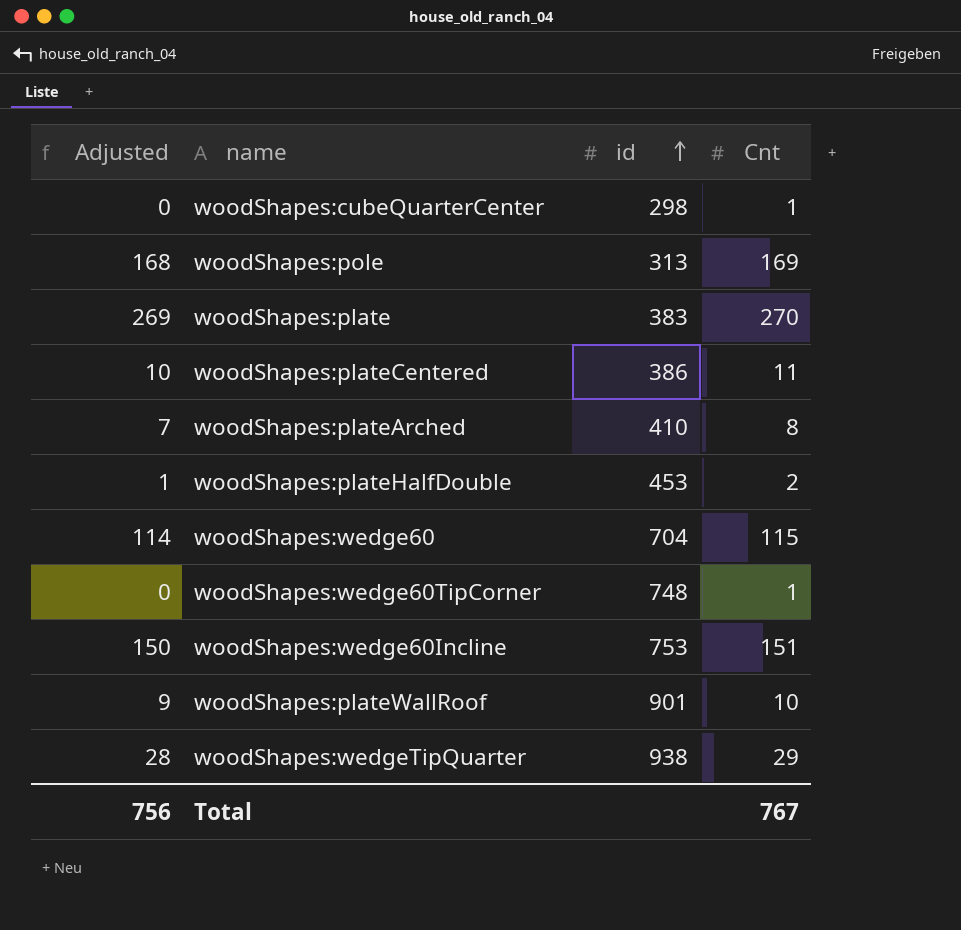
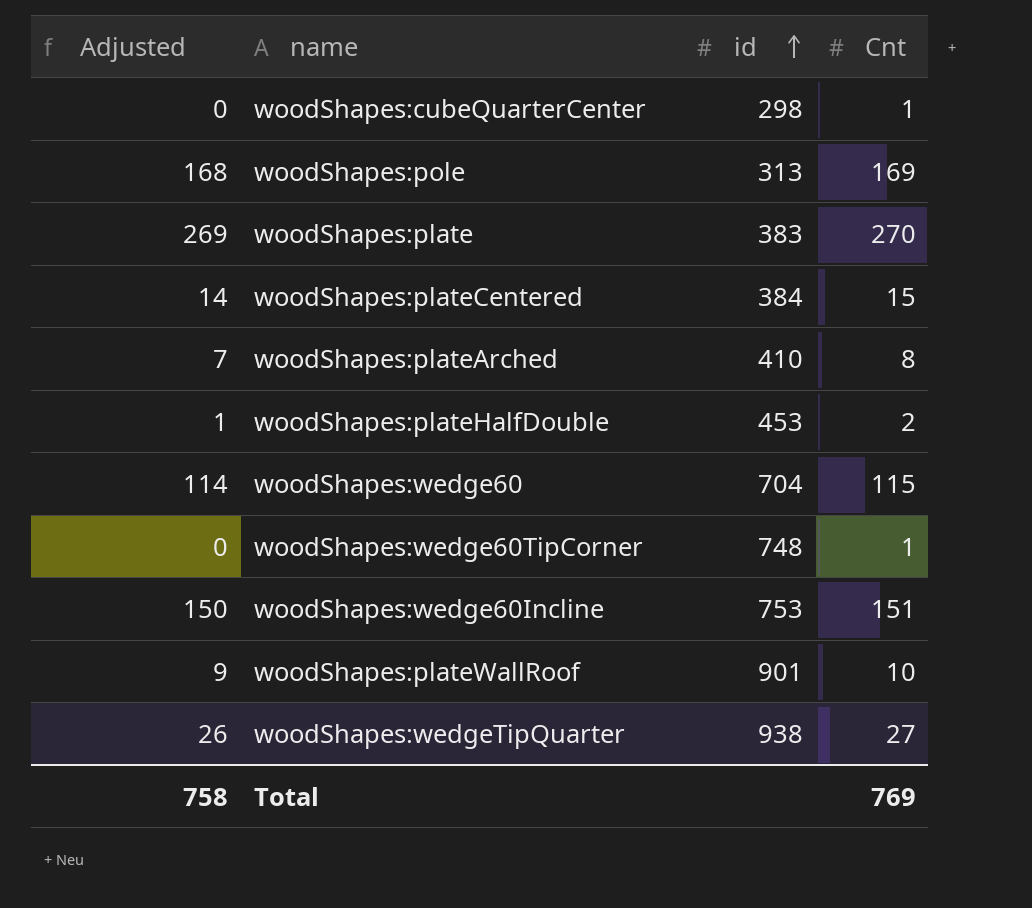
woodShapes:plateCentered | Adjusted: 10 -> 14
woodShapes:plateCentered | id: 386 -> 384
woodShapes:plateCentered | Cnt: 11 -> 15
woodShapes:wedgeTipQuarter | Adjusted: 28 -> 26
woodShapes:wedgeTipQuarter | Cnt: 29 -> 27
Total | Adjusted: 756 -> 758
Total | Cnt: 767 -> 769

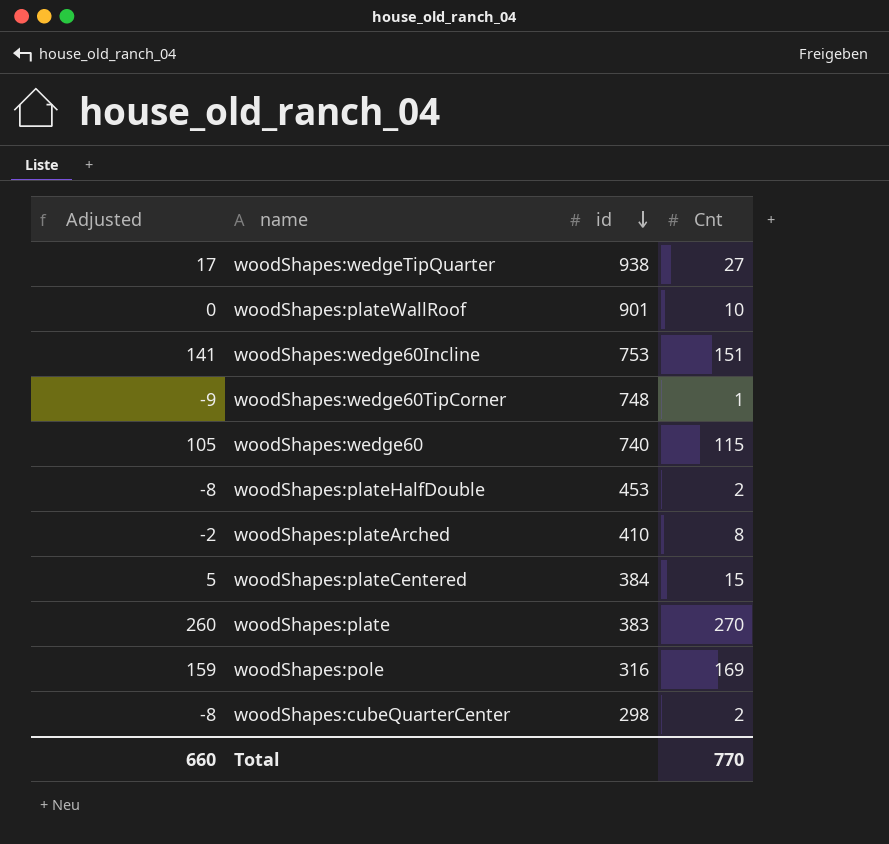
row order: id ascending -> id descending
column Adjusted | formula: [Cnt] - 1 -> [Cnt] - 10
woodShapes:wedge60 | id: 704 -> 740
woodShapes:pole | id: 313 -> 316
woodShapes:cubeQuarterCenter | Cnt: 1 -> 2
Total | Adjusted: 758 -> 660
Total | Cnt: 769 -> 770

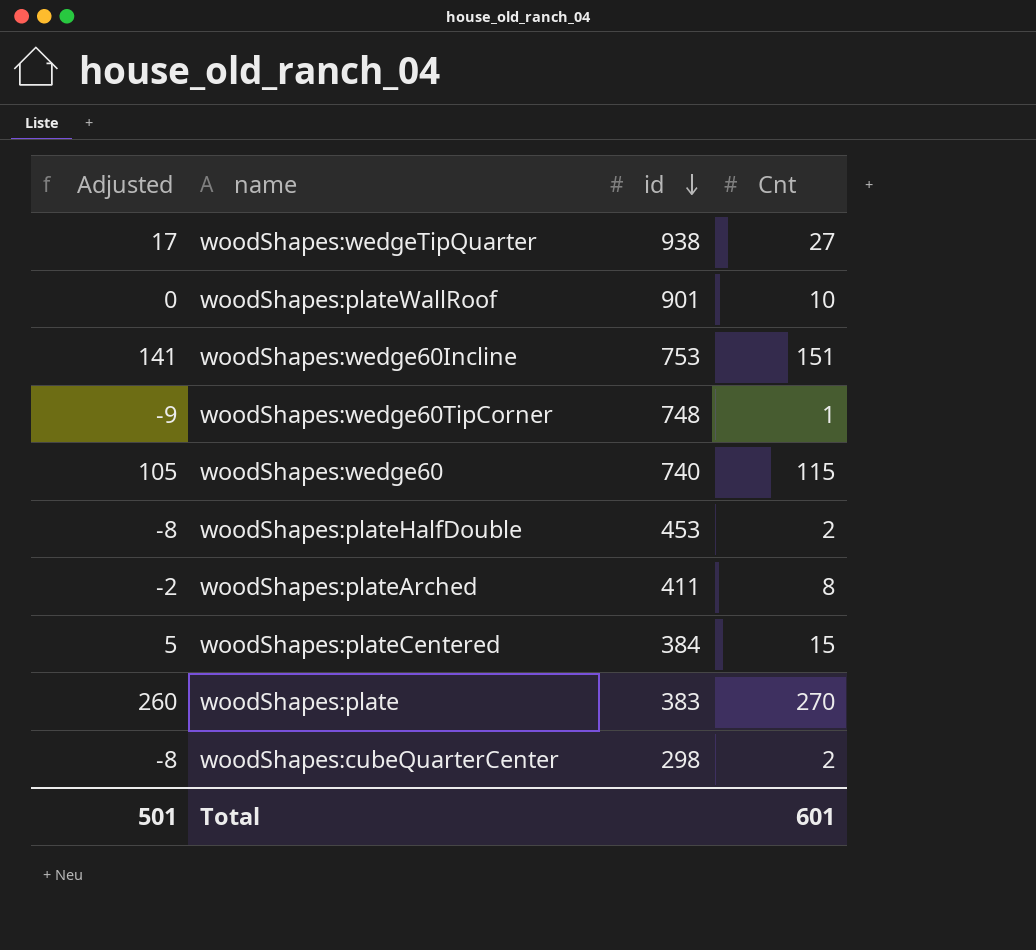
row woodShapes:pole: 159 | 316 | 169 -> none
woodShapes:plateArched | id: 410 -> 411
Total | Adjusted: 660 -> 501
Total | Cnt: 770 -> 601

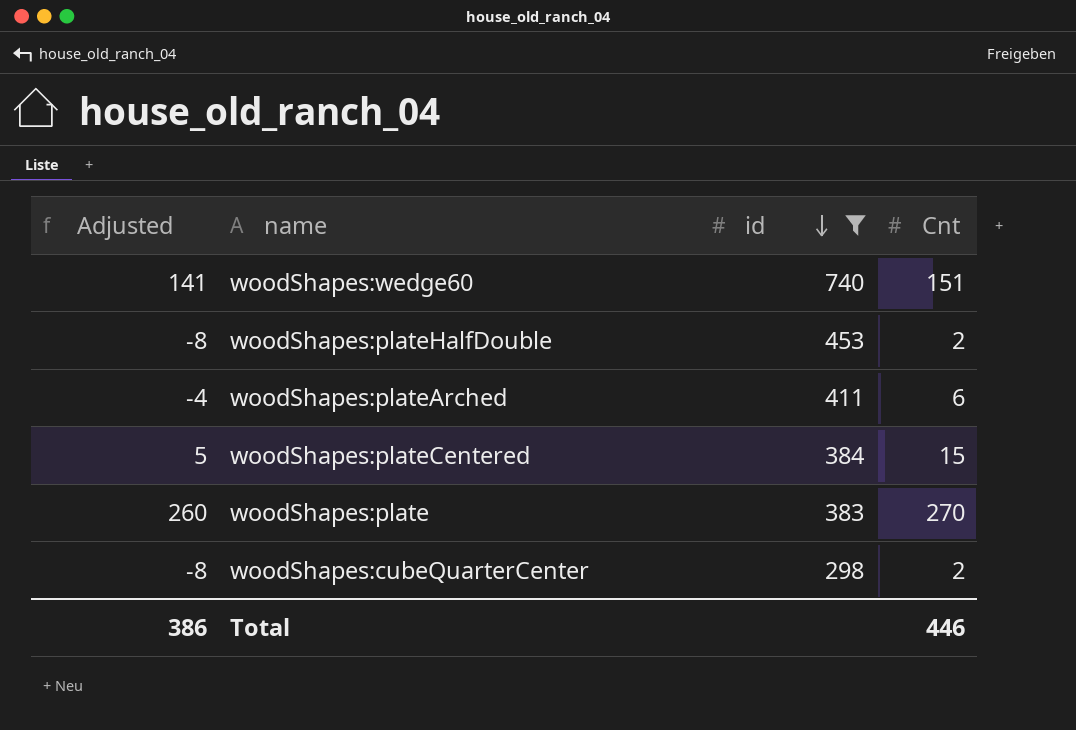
filter: none -> id <= 740
woodShapes:wedge60 | Adjusted: 105 -> 141
woodShapes:wedge60 | Cnt: 115 -> 151
woodShapes:plateArched | Adjusted: -2 -> -4
woodShapes:plateArched | Cnt: 8 -> 6
Total | Adjusted: 501 -> 386
Total | Cnt: 601 -> 446

